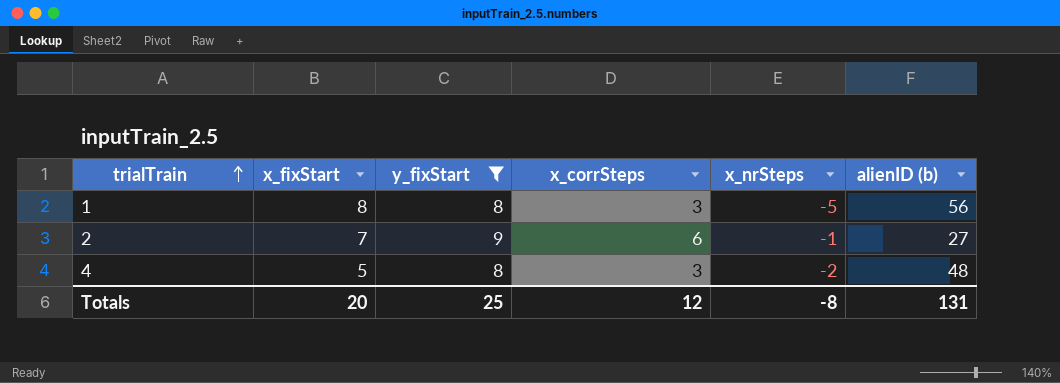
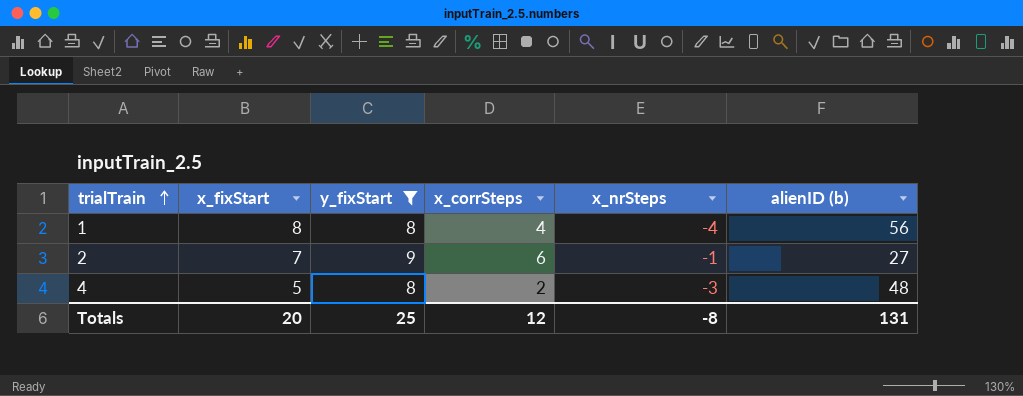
1 | x_corrSteps: 3 -> 4
1 | x_nrSteps: -5 -> -4
4 | x_corrSteps: 3 -> 2
4 | x_nrSteps: -2 -> -3

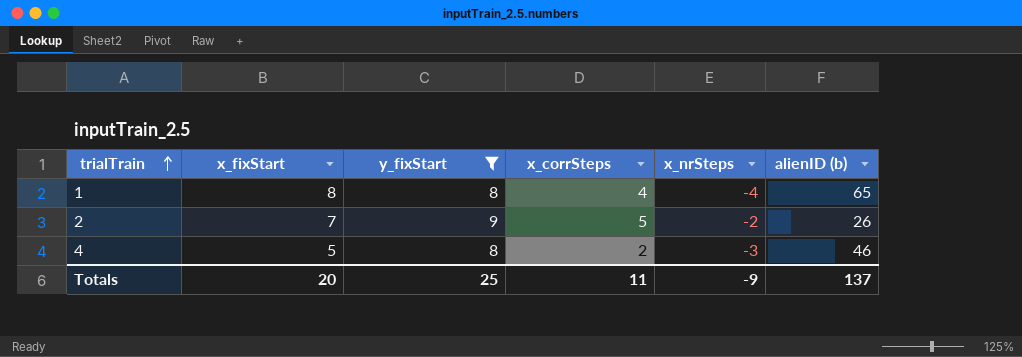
1 | alienID (b): 56 -> 65
2 | x_corrSteps: 6 -> 5
2 | x_nrSteps: -1 -> -2
2 | alienID (b): 27 -> 26
4 | alienID (b): 48 -> 46
Totals | x_corrSteps: 12 -> 11
Totals | x_nrSteps: -8 -> -9
Totals | alienID (b): 131 -> 137

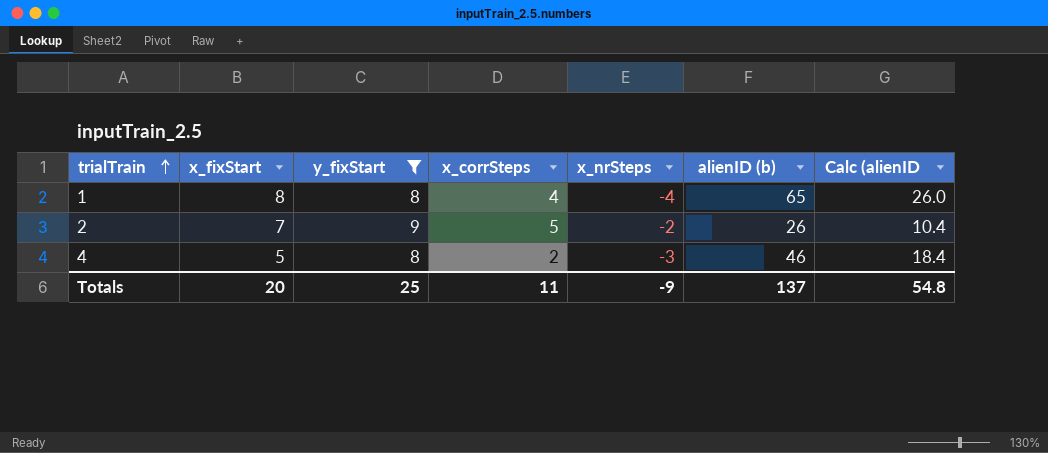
column Calc (alienID | formula: none -> [alienID (b)] * 0.4

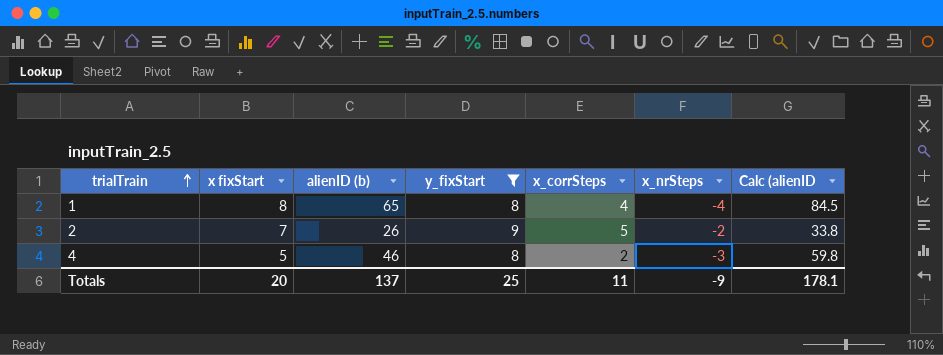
column name: x_fixStart -> x fixStart
column alienID (b) | position: 6 -> 3
column Calc (alienID | formula: [alienID (b)] * 0.4 -> [alienID (b)] * 1.3
Totals | Calc (alienID: 54.8 -> 178.1

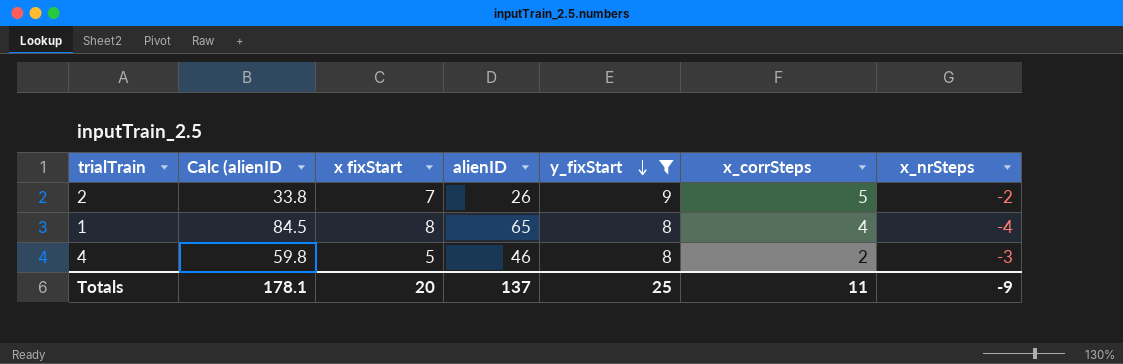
row order: trialTrain ascending -> y_fixStart descending
column Calc (alienID | position: 7 -> 2
column name: alienID (b) -> alienID

